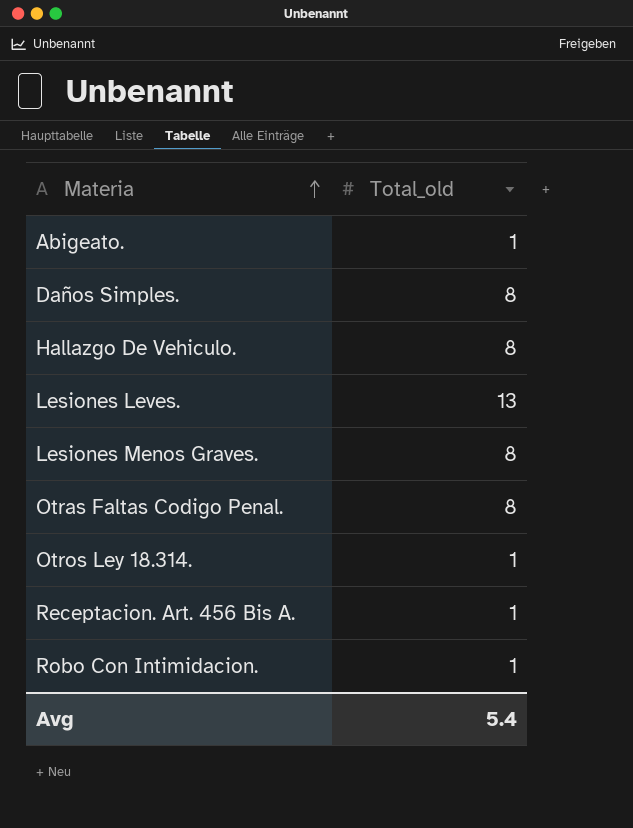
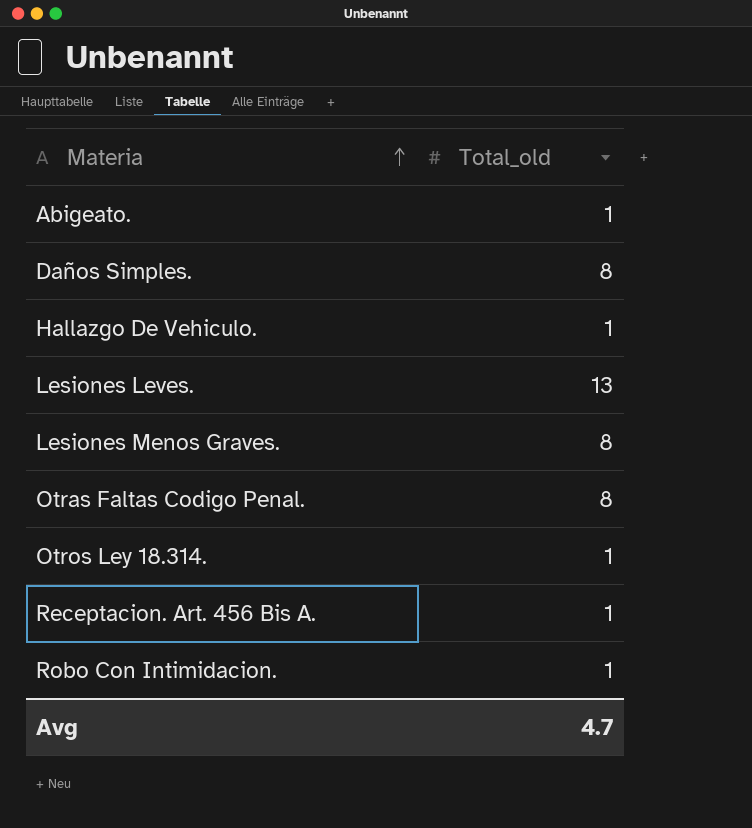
Hallazgo De Vehiculo. | Total_old: 8 -> 1
Avg | Total_old: 5.4 -> 4.7

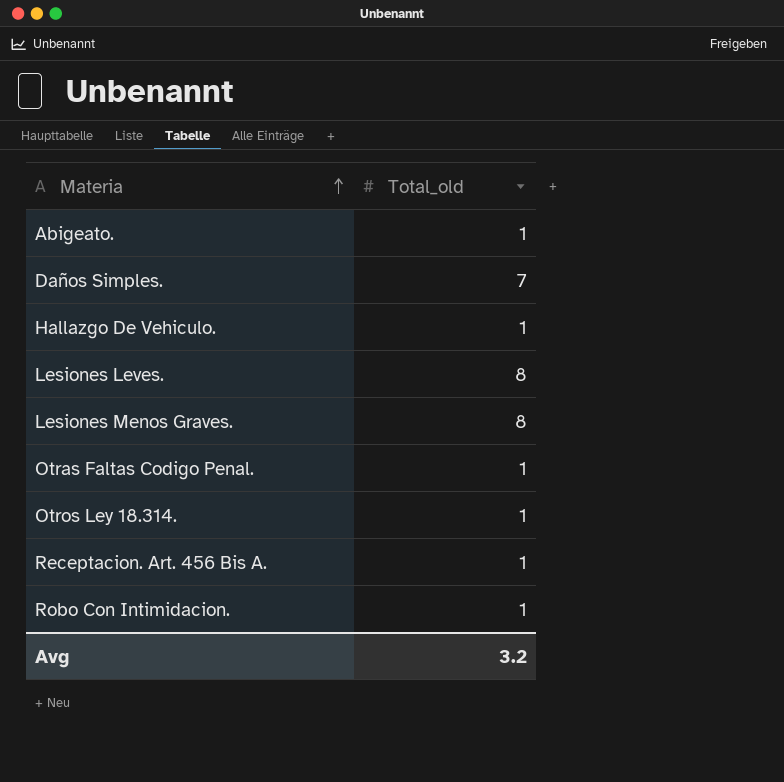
Daños Simples. | Total_old: 8 -> 7
Lesiones Leves. | Total_old: 13 -> 8
Otras Faltas Codigo Penal. | Total_old: 8 -> 1
Avg | Total_old: 4.7 -> 3.2

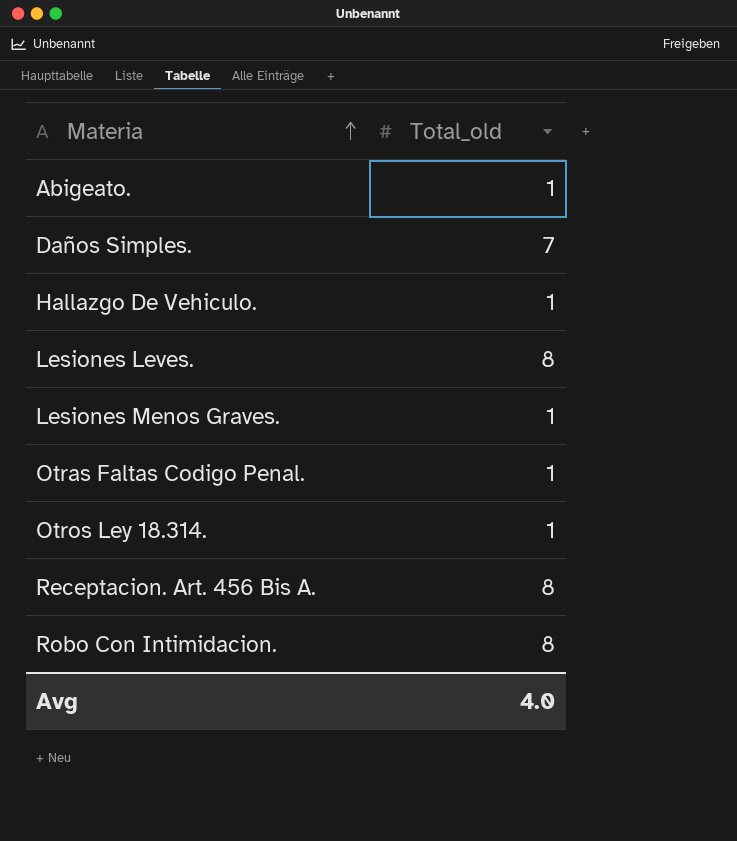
Lesiones Menos Graves. | Total_old: 8 -> 1
Receptacion. Art. 456 Bis A. | Total_old: 1 -> 8
Robo Con Intimidacion. | Total_old: 1 -> 8
Avg | Total_old: 3.2 -> 4.0

